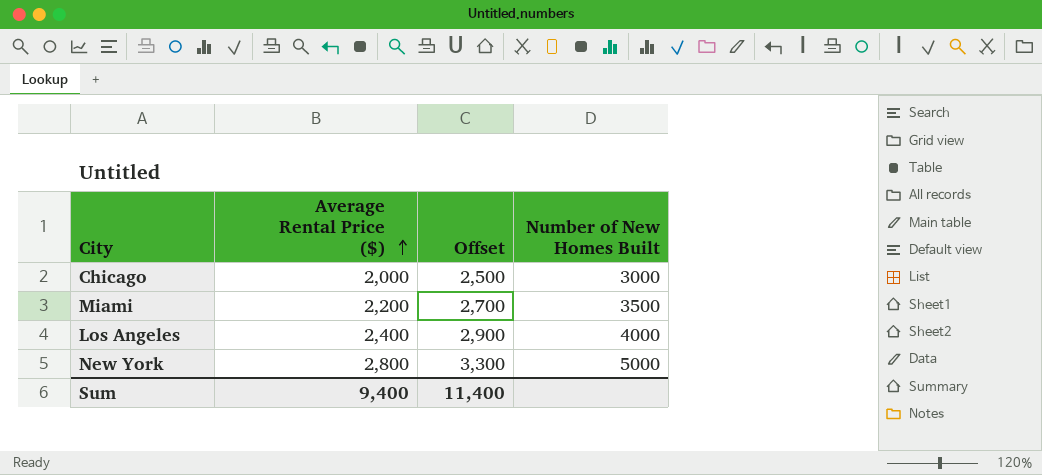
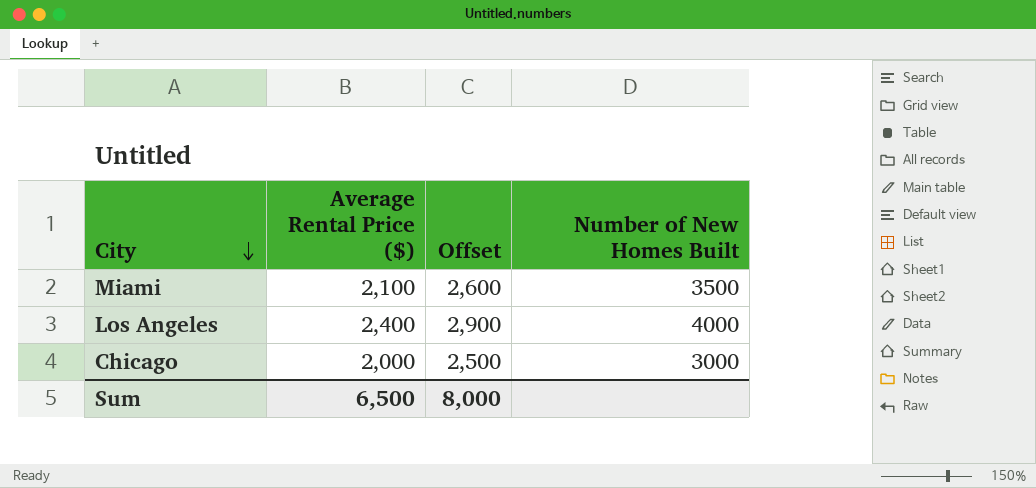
row order: Average Rental Price ($) ascending -> City descending
row New York: 2,800 | 3,300 | 5000 -> none
Miami | Average Rental Price ($): 2,200 -> 2,100
Miami | Offset: 2,700 -> 2,600
Sum | Average Rental Price ($): 9,400 -> 6,500
Sum | Offset: 11,400 -> 8,000

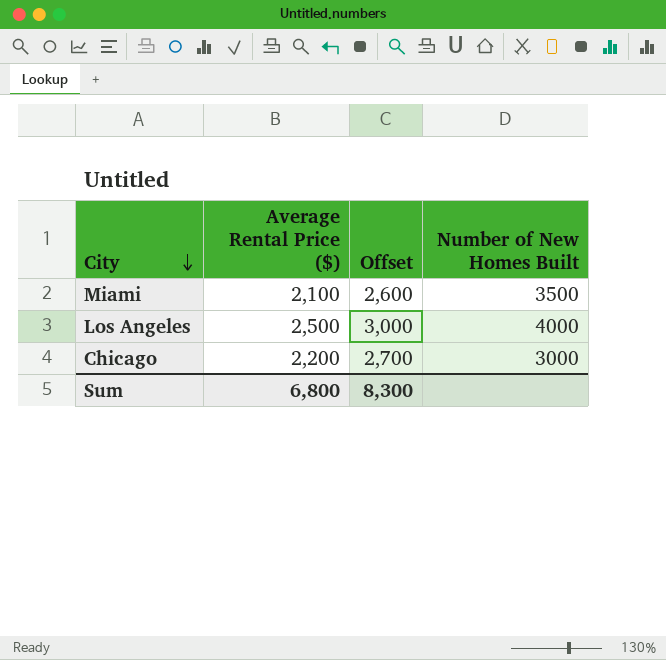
Los Angeles | Average Rental Price ($): 2,400 -> 2,500
Los Angeles | Offset: 2,900 -> 3,000
Chicago | Average Rental Price ($): 2,000 -> 2,200
Chicago | Offset: 2,500 -> 2,700
Sum | Average Rental Price ($): 6,500 -> 6,800
Sum | Offset: 8,000 -> 8,300

